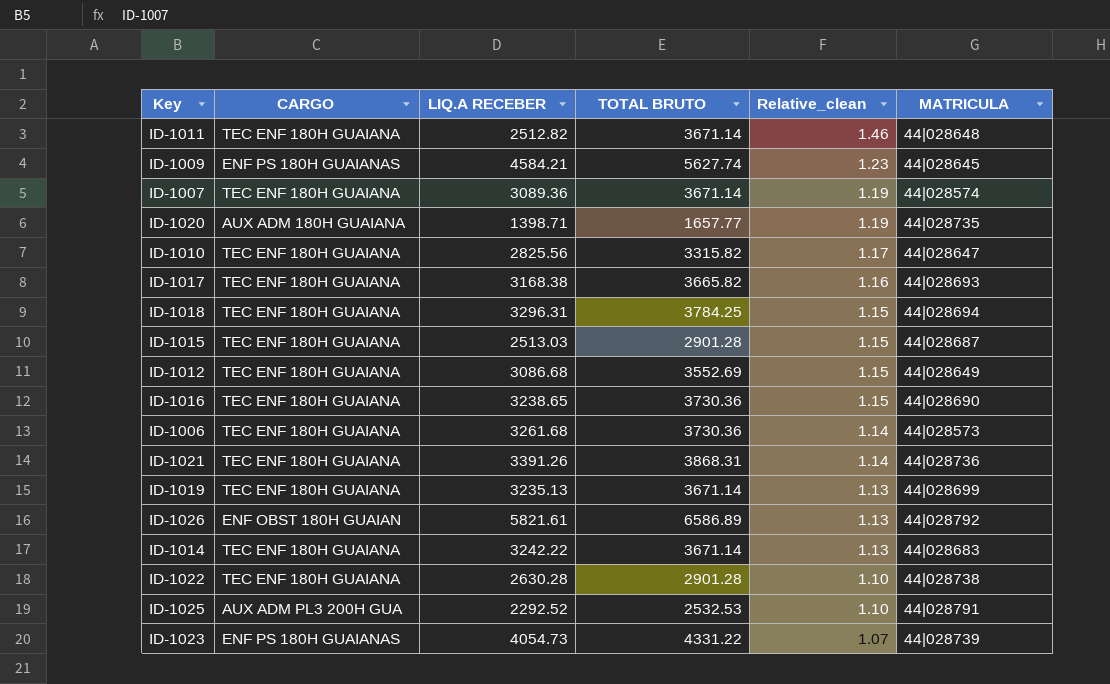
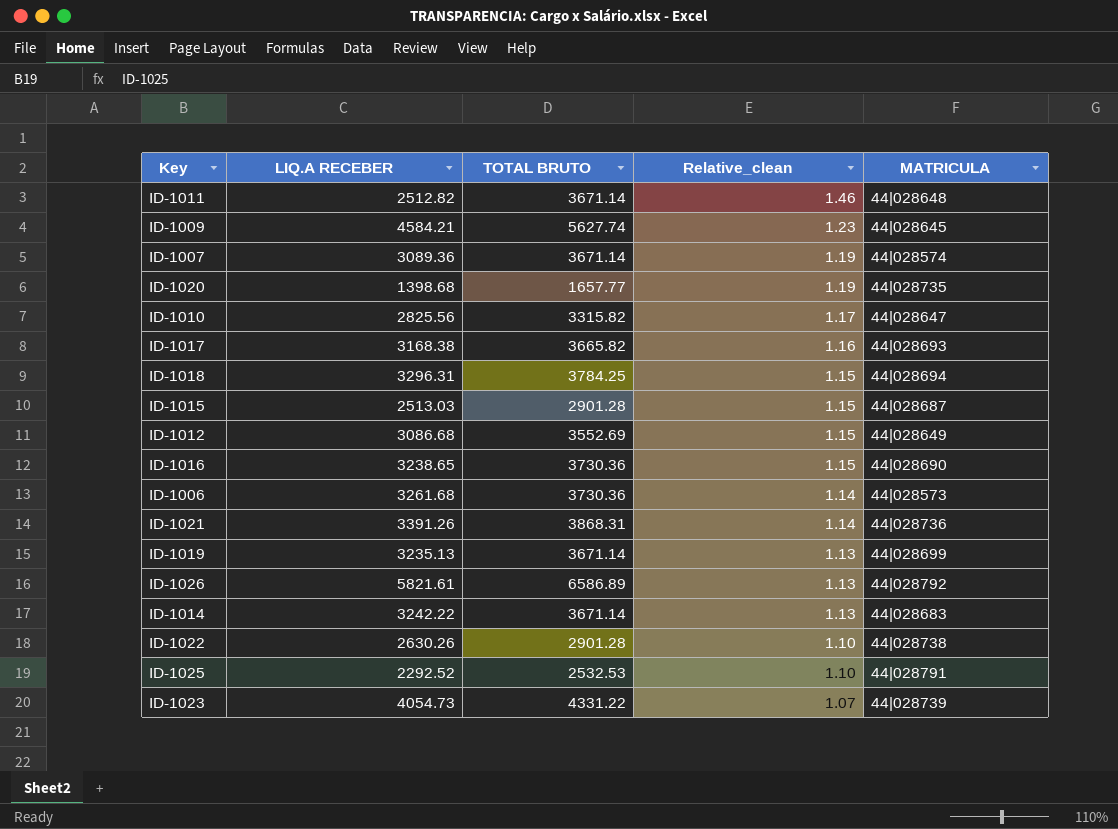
column CARGO | position: 2 -> none
ID-1020 | LIQ.A RECEBER: 1398.71 -> 1398.68
ID-1022 | LIQ.A RECEBER: 2630.28 -> 2630.26

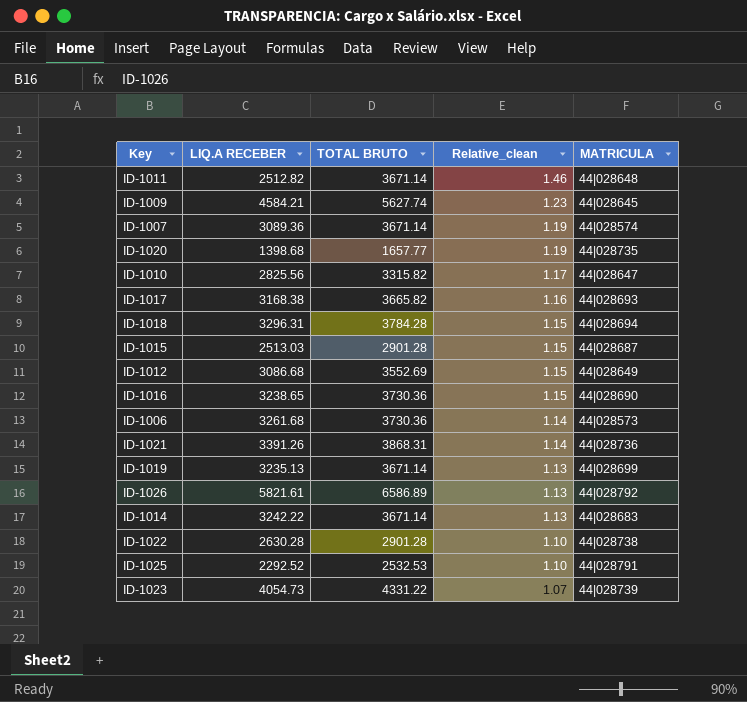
ID-1018 | TOTAL BRUTO: 3784.25 -> 3784.28
ID-1022 | LIQ.A RECEBER: 2630.26 -> 2630.28

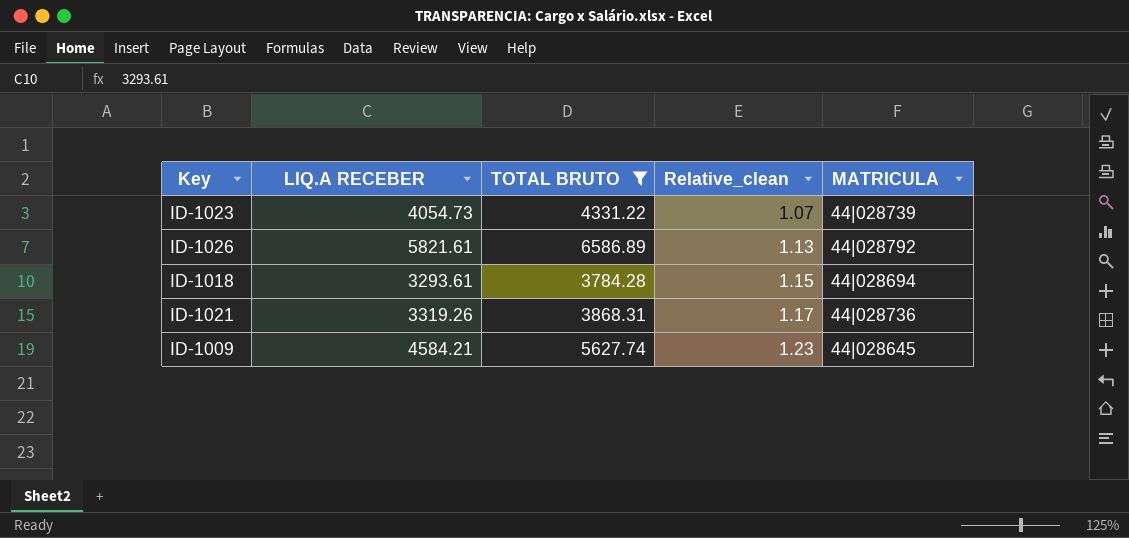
filter: none -> TOTAL BRUTO >= 3784.28
row order: Relative_clean descending -> Relative_clean ascending
ID-1018 | LIQ.A RECEBER: 3296.31 -> 3293.61
ID-1021 | LIQ.A RECEBER: 3391.26 -> 3319.26
ID-1021 | Relative_clean: 1.14 -> 1.17

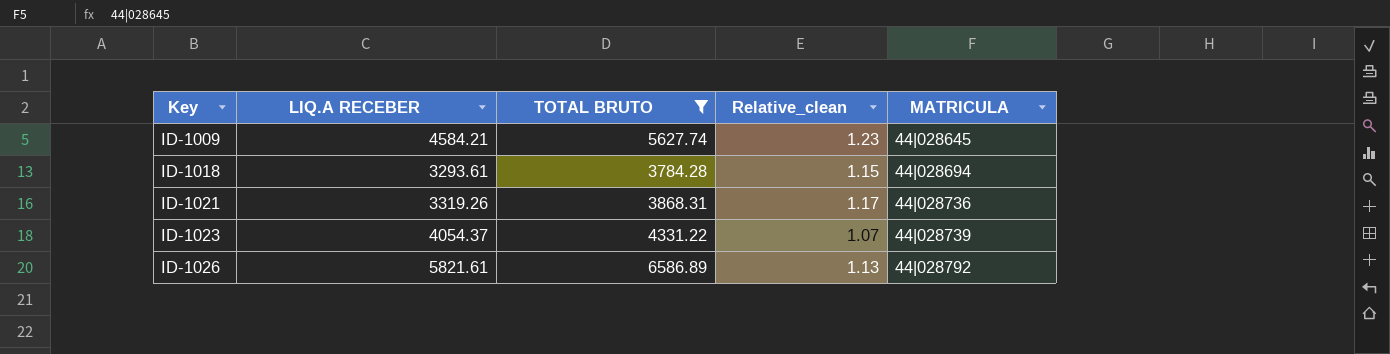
row order: Relative_clean ascending -> Key ascending
ID-1023 | LIQ.A RECEBER: 4054.73 -> 4054.37

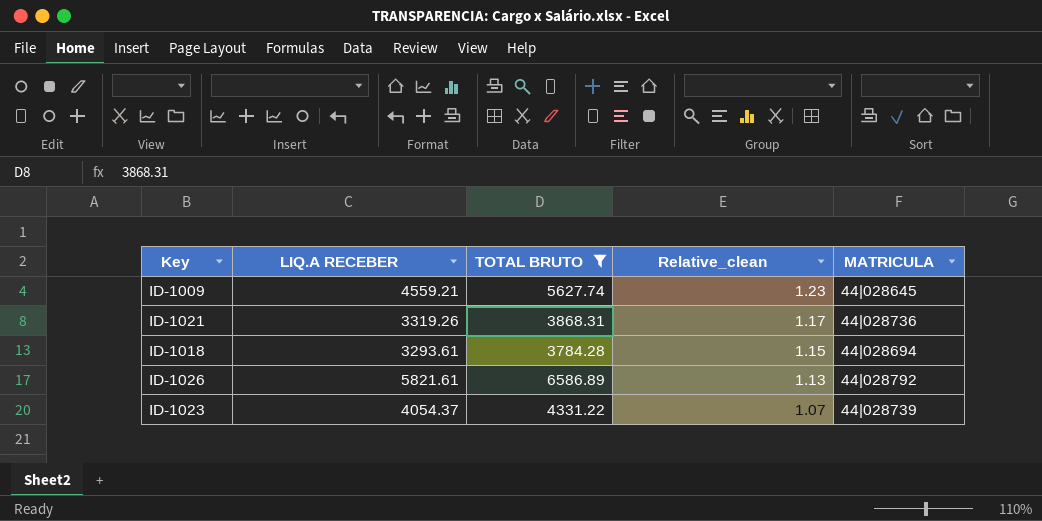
row order: Key ascending -> Relative_clean descending
ID-1009 | LIQ.A RECEBER: 4584.21 -> 4559.21

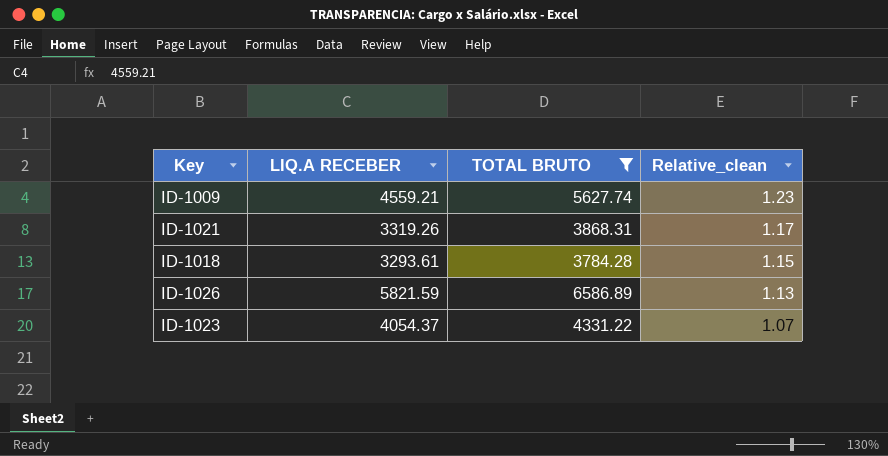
column MATRICULA | position: 5 -> none
ID-1026 | LIQ.A RECEBER: 5821.61 -> 5821.59

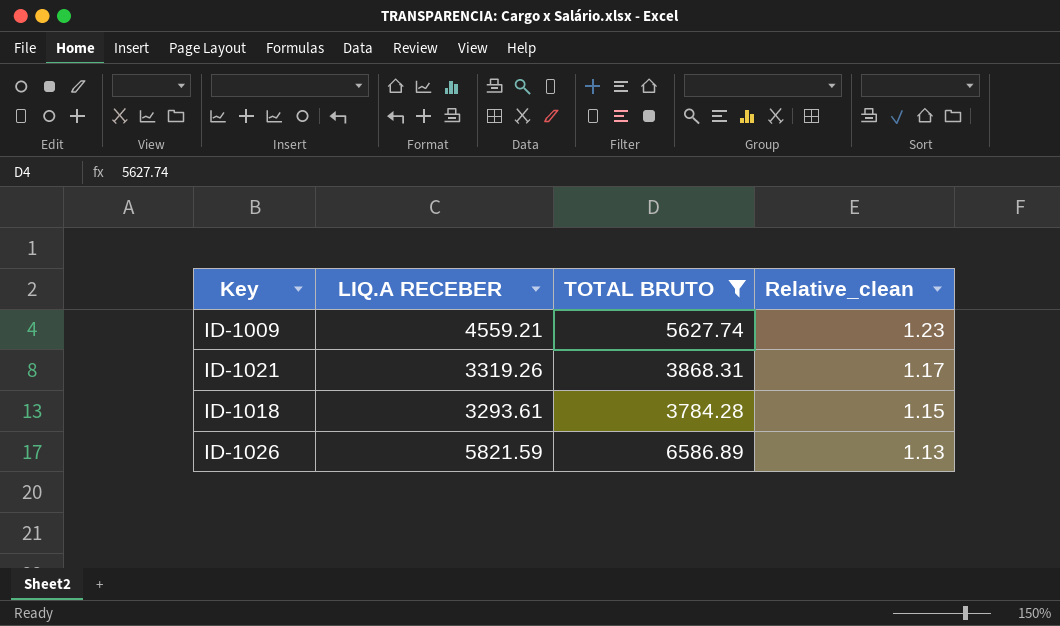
row ID-1023: 4054.37 | 4331.22 | 1.07 -> none

